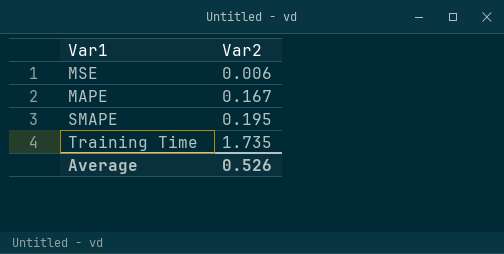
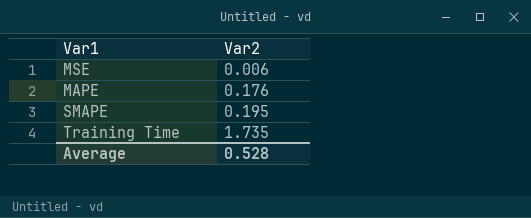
MAPE | Var2: 0.167 -> 0.176
Average | Var2: 0.526 -> 0.528

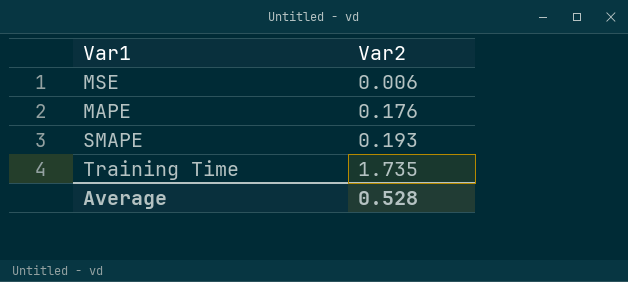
SMAPE | Var2: 0.195 -> 0.193

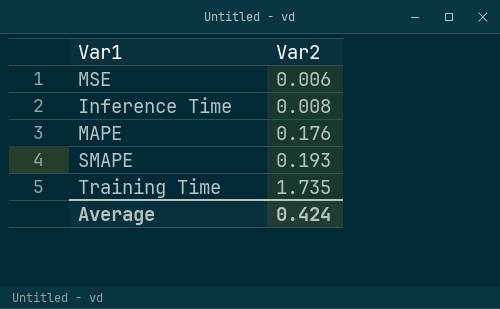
row Inference Time: none -> 0.008
Average | Var2: 0.528 -> 0.424

